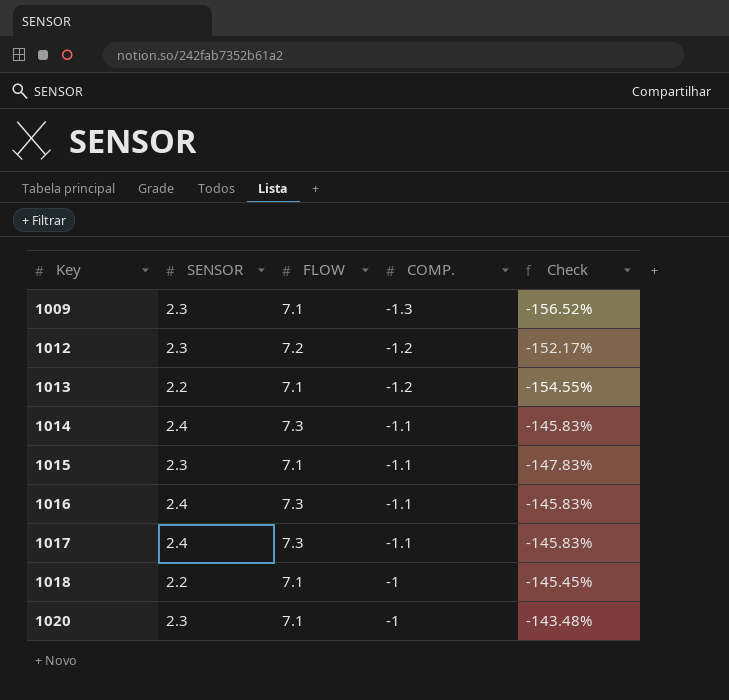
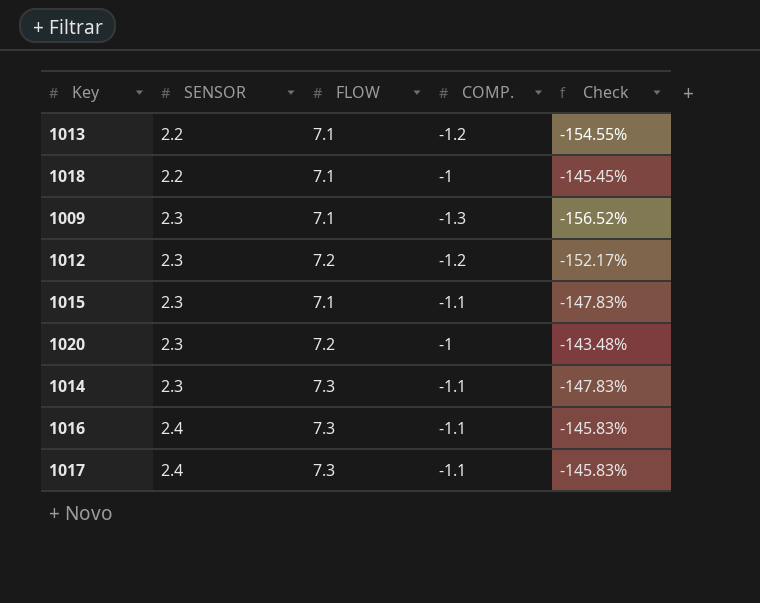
row order: Key ascending -> SENSOR ascending
1020 | FLOW: 7.1 -> 7.2
1014 | SENSOR: 2.4 -> 2.3
1014 | Check: -145.83% -> -147.83%

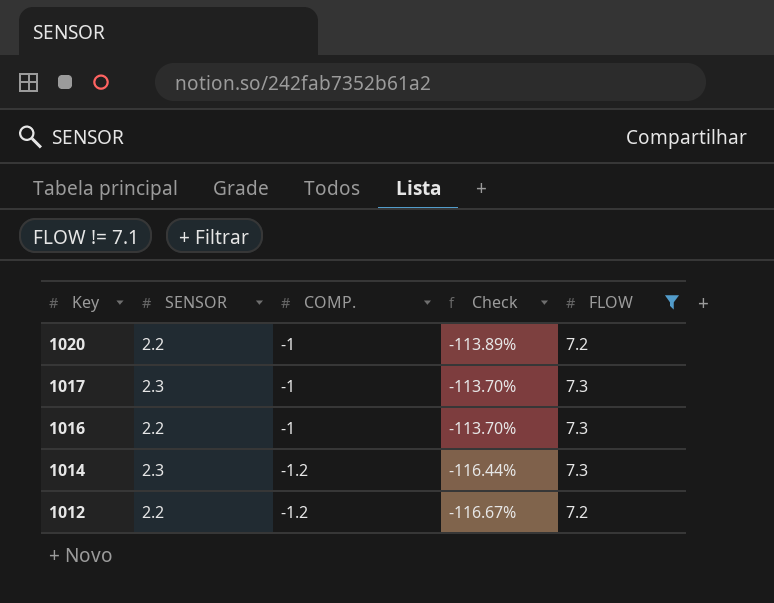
filter: none -> FLOW != 7.1
row order: SENSOR ascending -> Key descending
column Check | formula: ([COMP.] - [SENSOR]) / [SENSOR] -> ([COMP.] - [FLOW]) / [FLOW]
column FLOW | position: 3 -> 5
1020 | SENSOR: 2.3 -> 2.2
1017 | SENSOR: 2.4 -> 2.3
1017 | COMP.: -1.1 -> -1
1016 | SENSOR: 2.4 -> 2.2
1016 | COMP.: -1.1 -> -1
1014 | COMP.: -1.1 -> -1.2
1012 | SENSOR: 2.3 -> 2.2

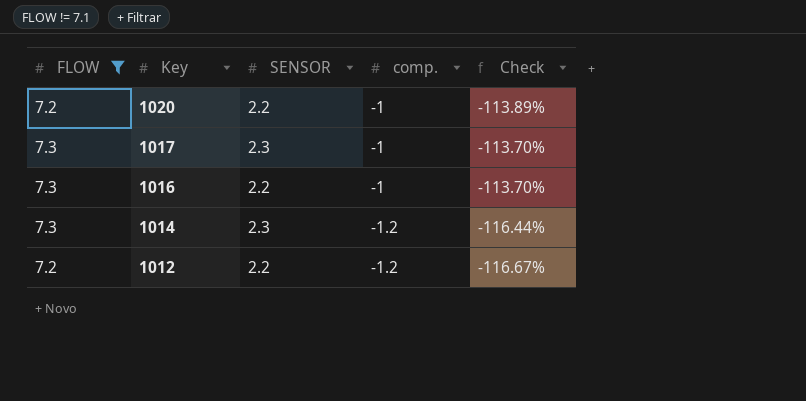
column FLOW | position: 5 -> 1
column name: COMP. -> comp.

